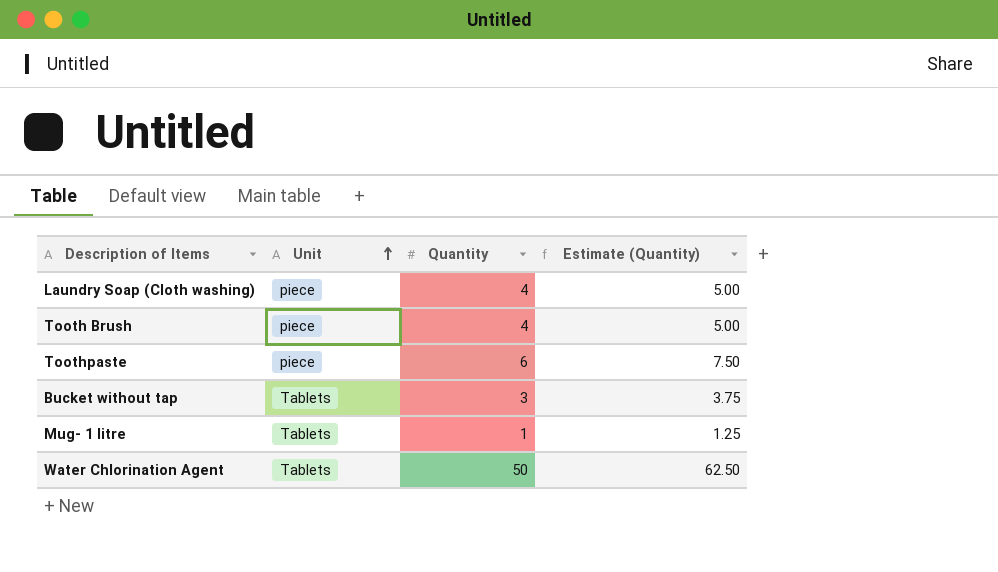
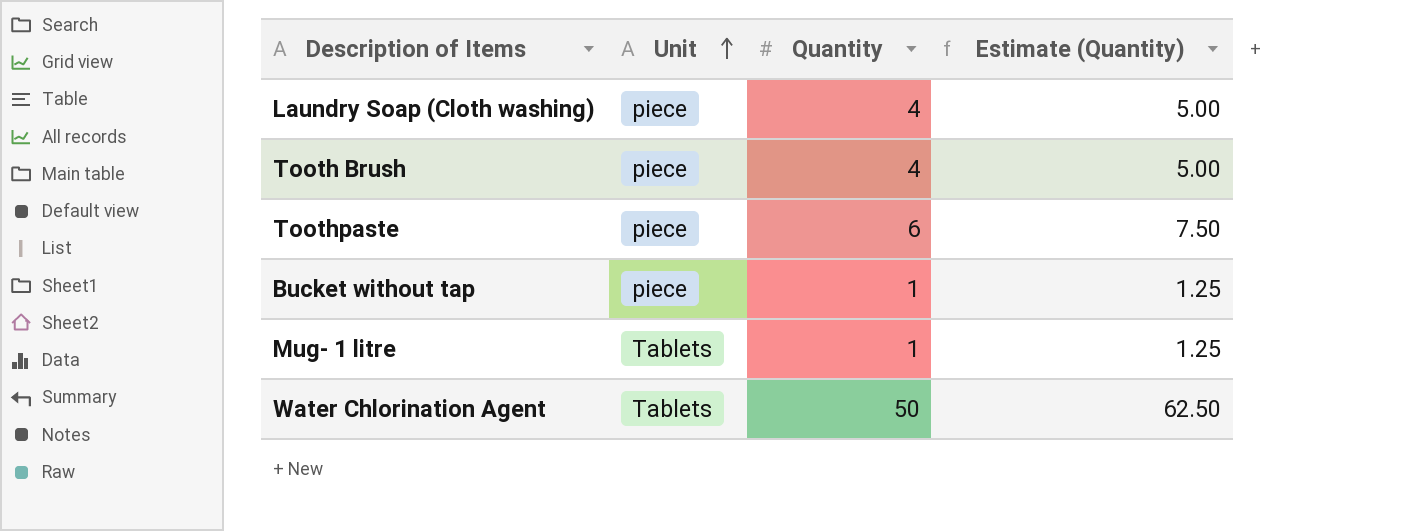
Bucket without tap | Unit: Tablets -> piece
Bucket without tap | Quantity: 3 -> 1
Bucket without tap | Estimate (Quantity): 3.75 -> 1.25

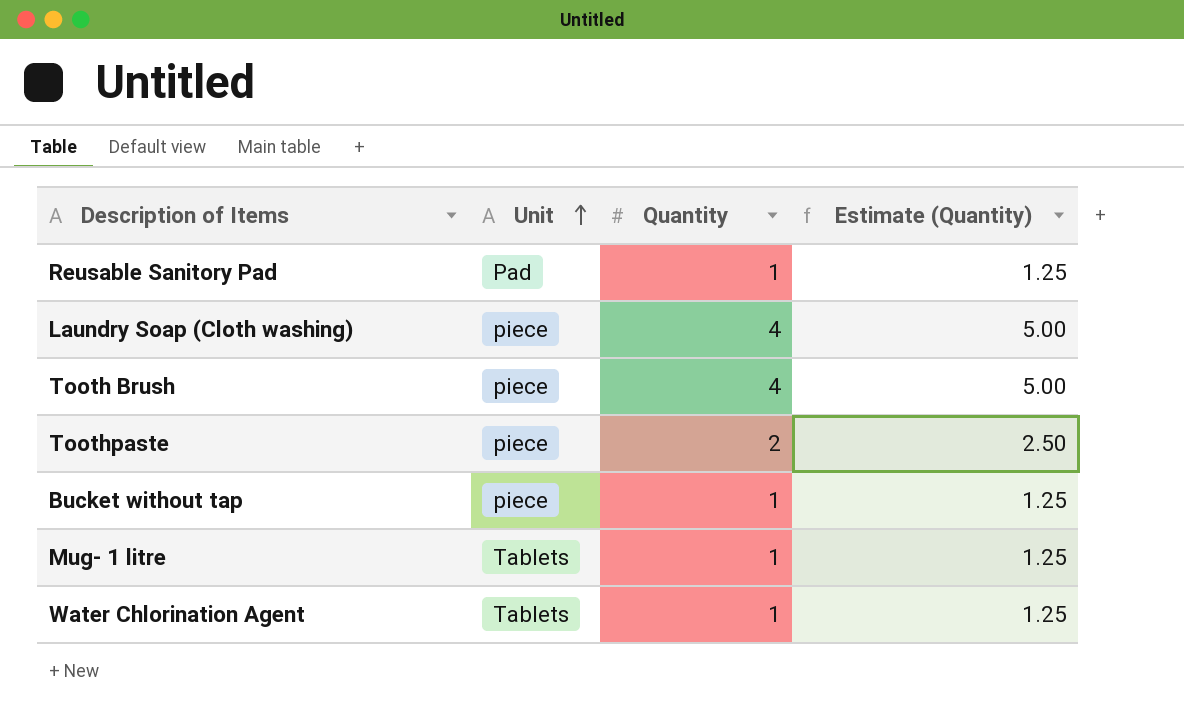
row Reusable Sanitory Pad: none -> Pad | 1 | 1.25
Toothpaste | Quantity: 6 -> 2
Toothpaste | Estimate (Quantity): 7.50 -> 2.50
Water Chlorination Agent | Quantity: 50 -> 1
Water Chlorination Agent | Estimate (Quantity): 62.50 -> 1.25

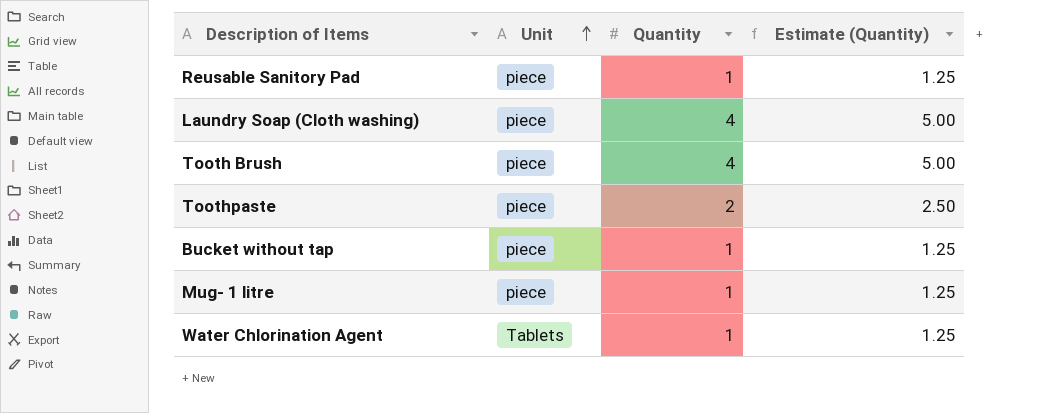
Reusable Sanitory Pad | Unit: Pad -> piece
Mug- 1 litre | Unit: Tablets -> piece

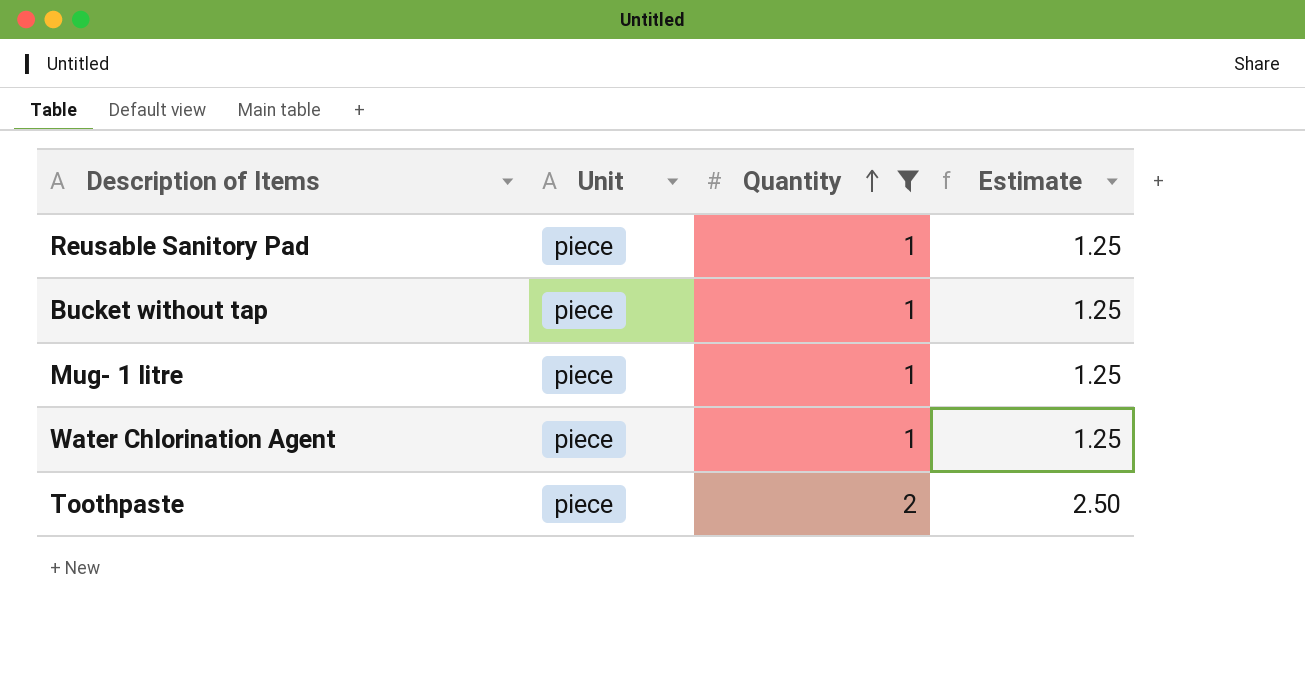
filter: none -> Quantity != 4
row order: Unit ascending -> Quantity ascending
column name: Estimate (Quantity) -> Estimate
Water Chlorination Agent | Unit: Tablets -> piece

